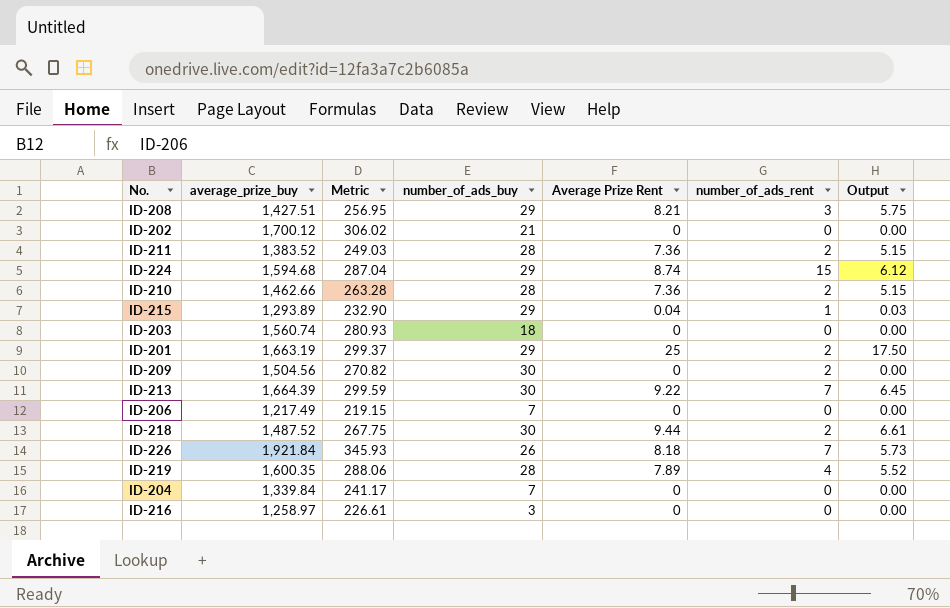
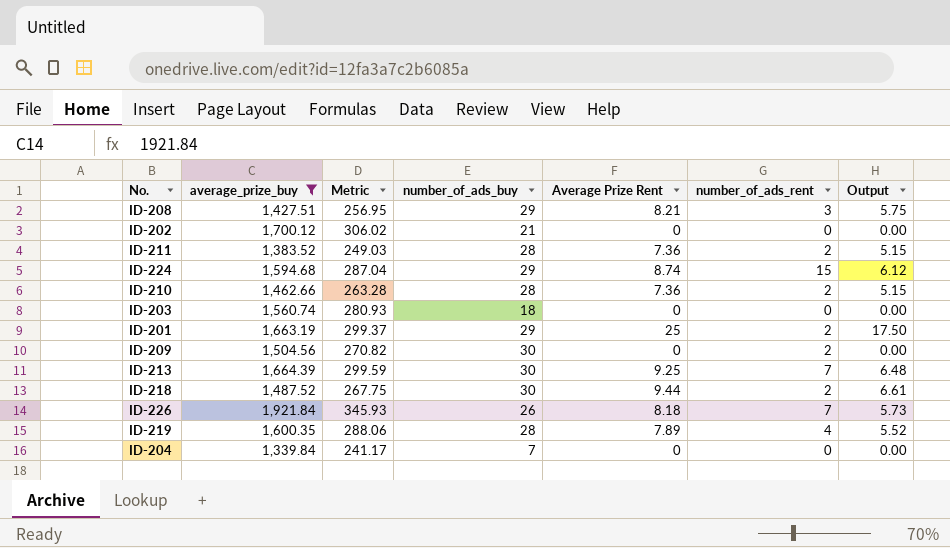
filter: none -> average_prize_buy >= 1,339.84
ID-213 | Average Prize Rent: 9.22 -> 9.25
ID-213 | Output: 6.45 -> 6.48

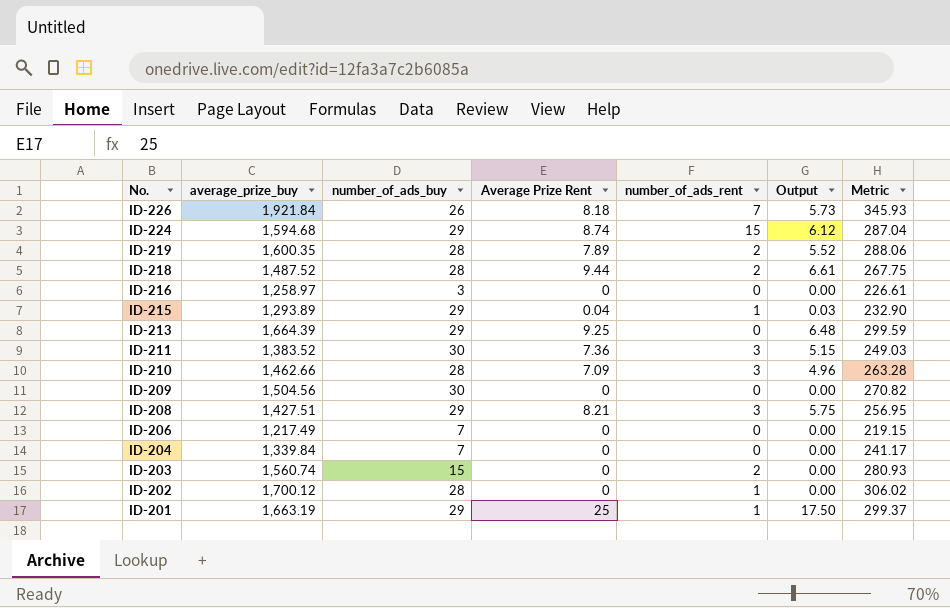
filter: average_prize_buy >= 1,339.84 -> none
row order: none -> No. descending
column Metric | position: 3 -> 7
ID-219 | number_of_ads_rent: 4 -> 2
ID-218 | number_of_ads_buy: 30 -> 28
ID-213 | number_of_ads_buy: 30 -> 29
ID-213 | number_of_ads_rent: 7 -> 0
ID-211 | number_of_ads_buy: 28 -> 30
ID-211 | number_of_ads_rent: 2 -> 3
ID-210 | Average Prize Rent: 7.36 -> 7.09
ID-210 | number_of_ads_rent: 2 -> 3
ID-210 | Output: 5.15 -> 4.96
ID-209 | number_of_ads_rent: 2 -> 0
ID-203 | number_of_ads_buy: 18 -> 15
ID-203 | number_of_ads_rent: 0 -> 2
ID-202 | number_of_ads_buy: 21 -> 28
ID-202 | number_of_ads_rent: 0 -> 1
ID-201 | number_of_ads_rent: 2 -> 1

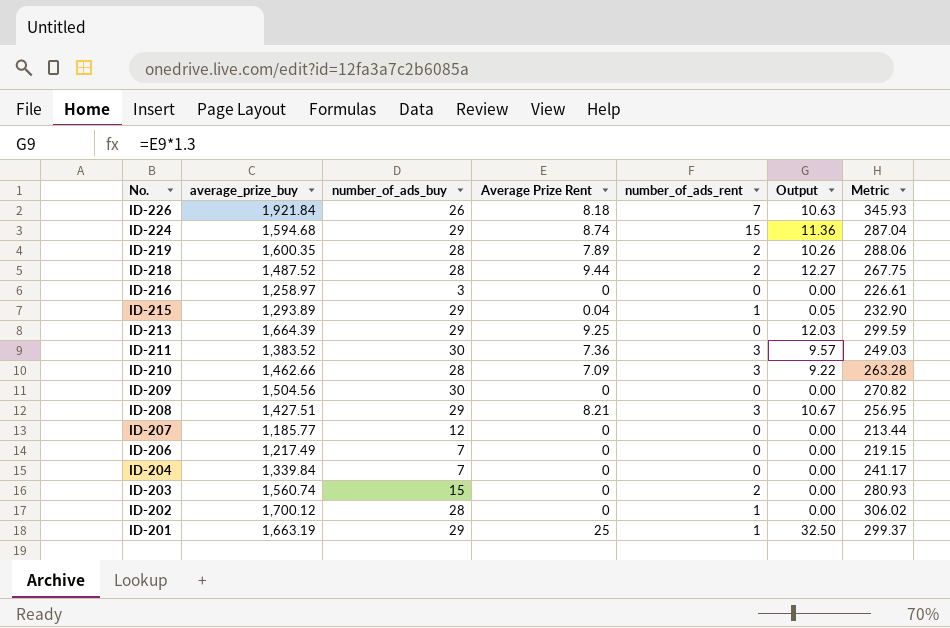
column Output | formula: [Average Prize Rent] * 0.7 -> [Average Prize Rent] * 1.3
row ID-207: none -> 1,185.77 | 12 | 0 | 0 | 0.00 | 213.44

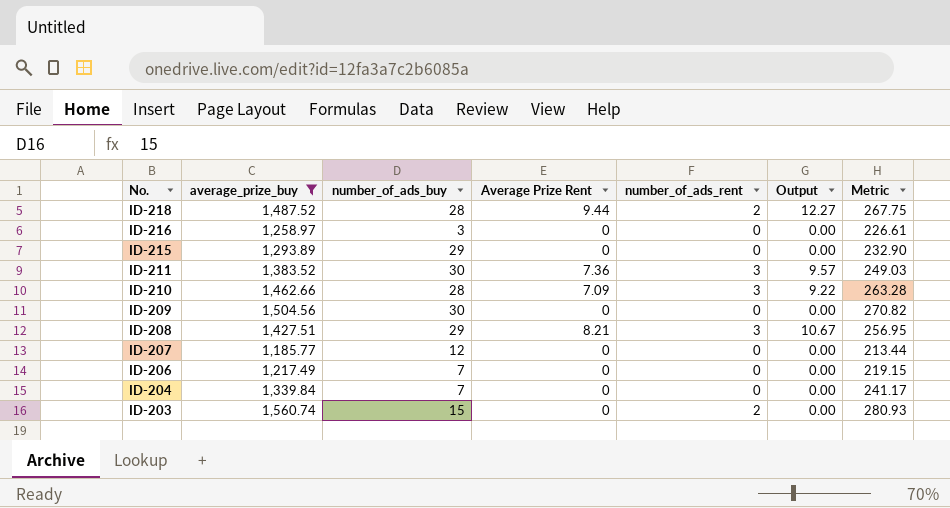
filter: none -> average_prize_buy <= 1,560.74
ID-215 | Average Prize Rent: 0.04 -> 0
ID-215 | number_of_ads_rent: 1 -> 0
ID-215 | Output: 0.05 -> 0.00

